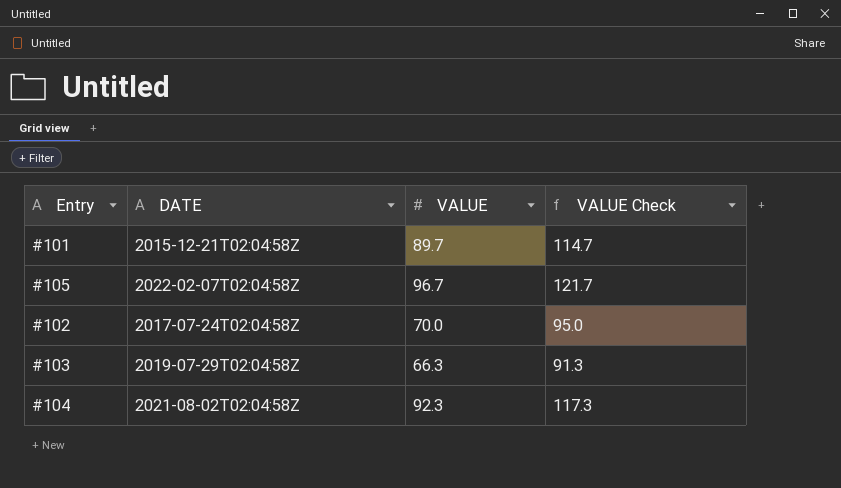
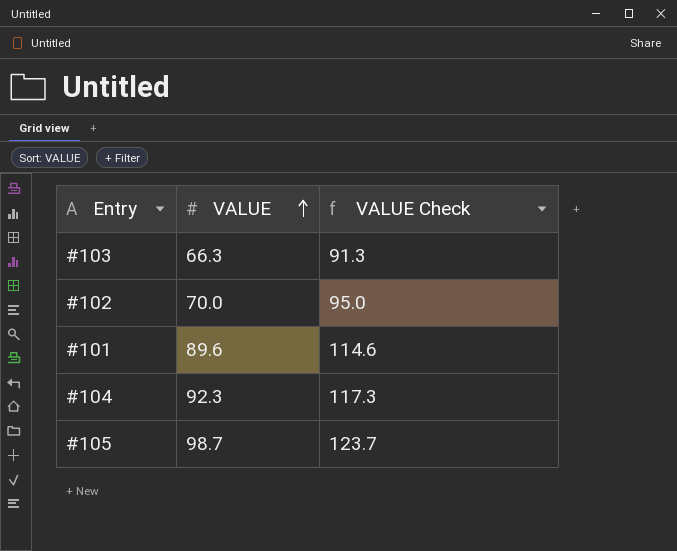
row order: none -> VALUE ascending
column DATE | position: 2 -> none
#101 | VALUE: 89.7 -> 89.6
#101 | VALUE Check: 114.7 -> 114.6
#105 | VALUE: 96.7 -> 98.7
#105 | VALUE Check: 121.7 -> 123.7

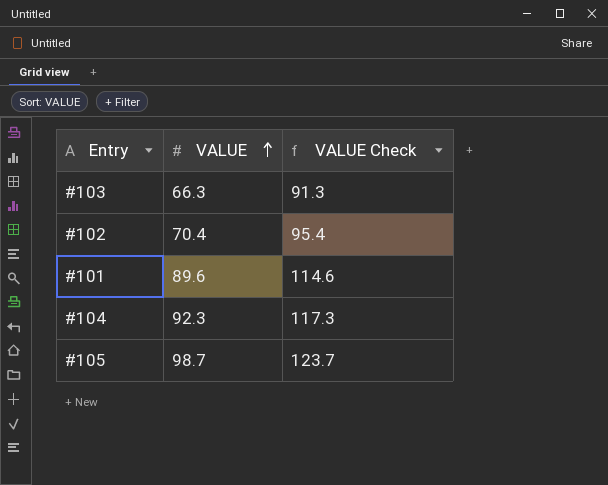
#102 | VALUE: 70.0 -> 70.4
#102 | VALUE Check: 95.0 -> 95.4

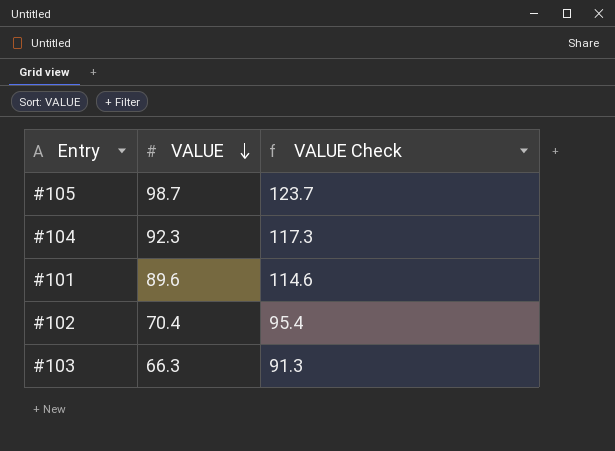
row order: VALUE ascending -> VALUE descending

